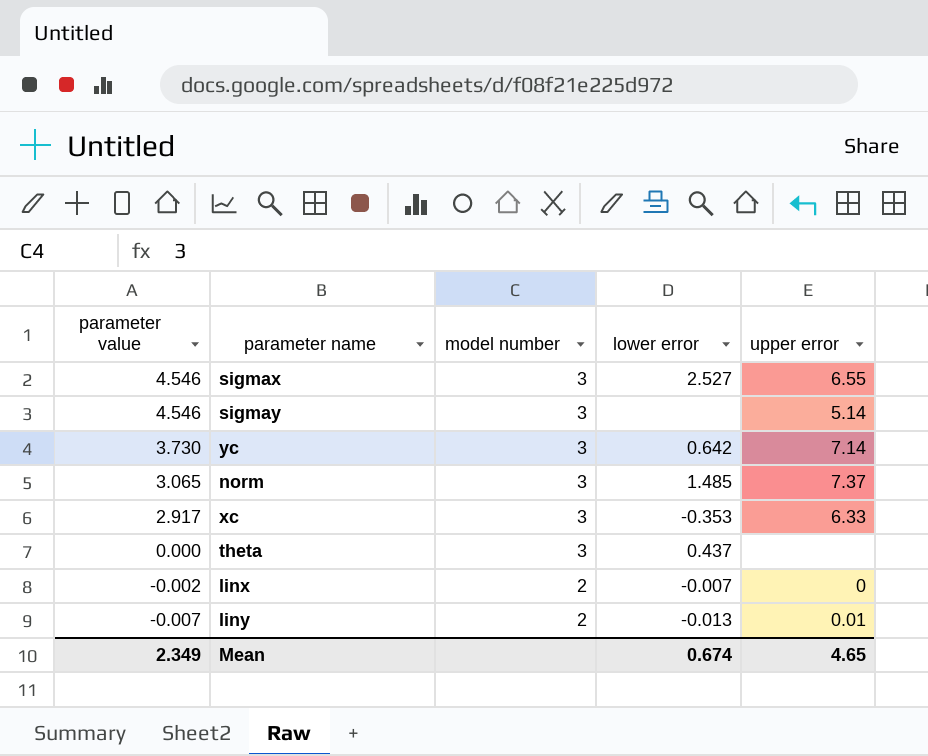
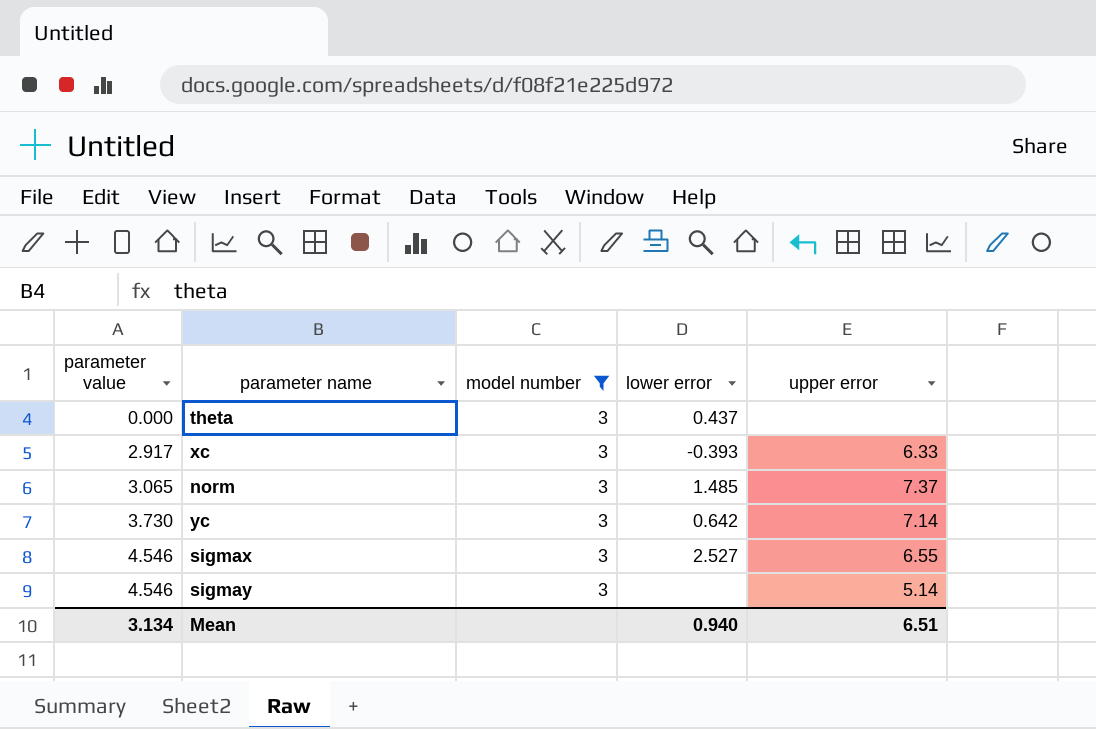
filter: none -> model number = 3
row order: parameter value descending -> parameter value ascending
xc | lower error: -0.353 -> -0.393
Mean | parameter value: 2.349 -> 3.134
Mean | lower error: 0.674 -> 0.940
Mean | upper error: 4.65 -> 6.51

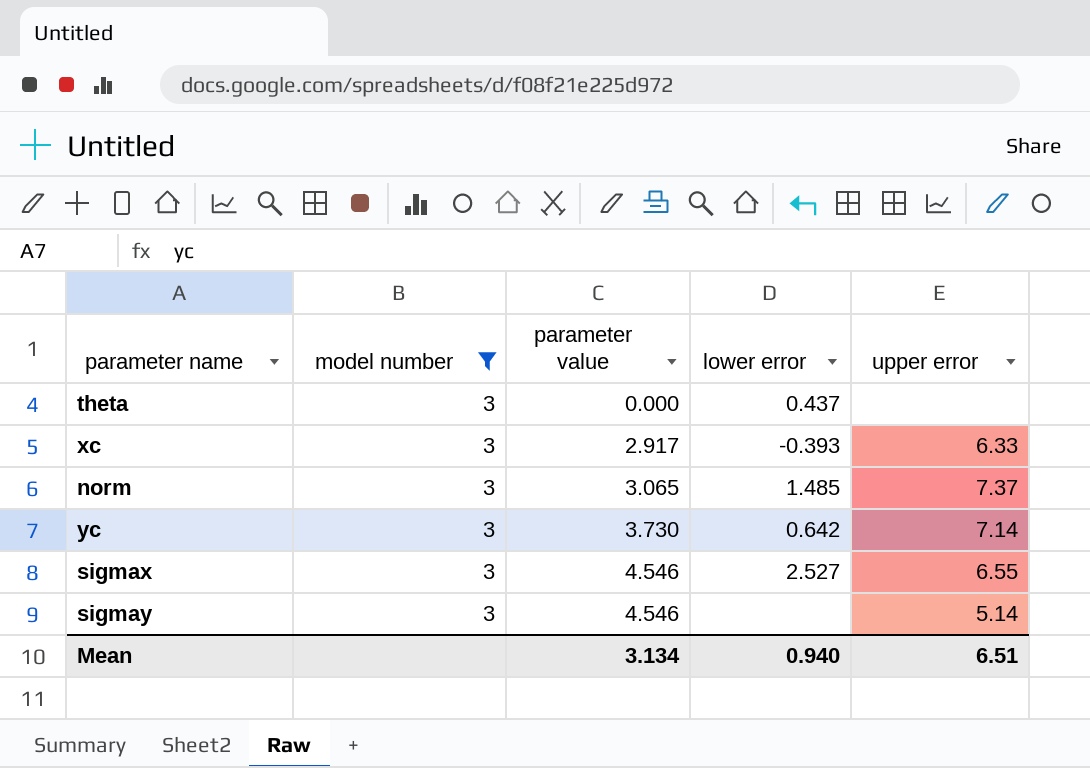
column parameter value | position: 1 -> 3

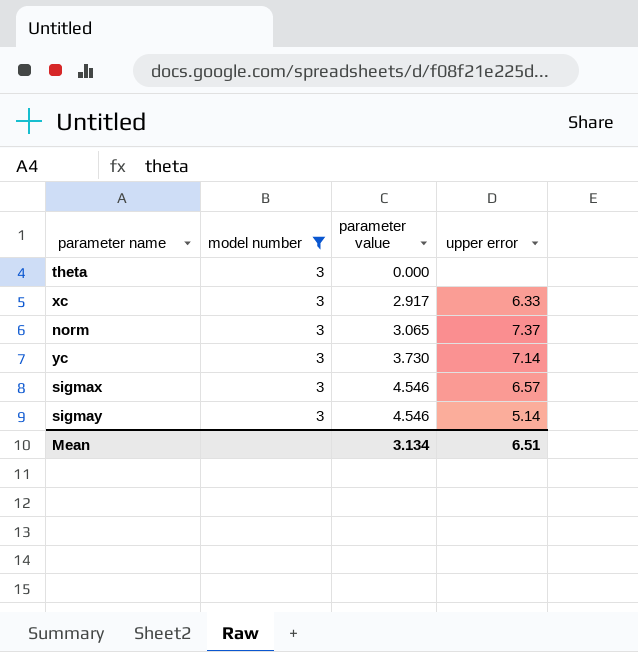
column lower error | position: 4 -> none
sigmax | upper error: 6.55 -> 6.57

